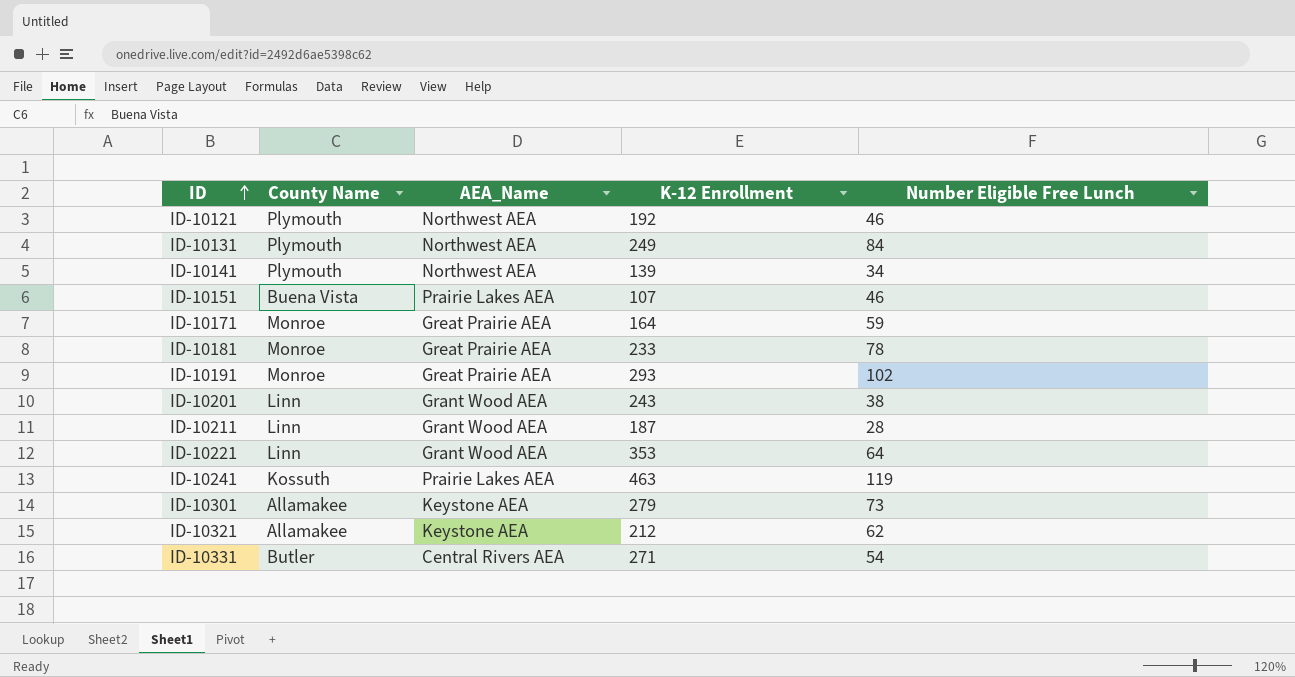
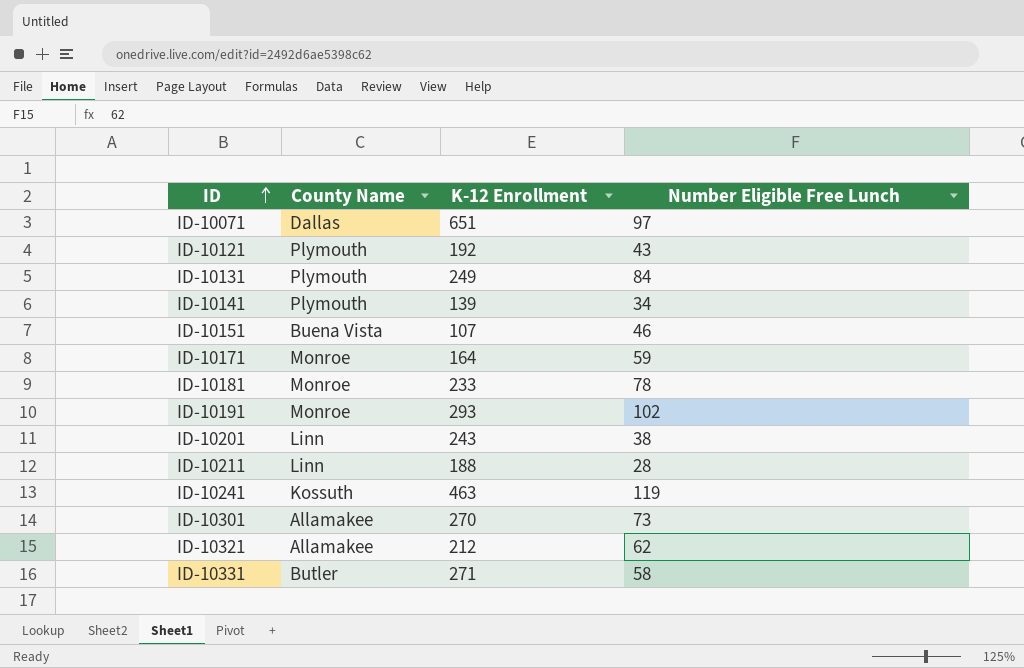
column AEA_Name | position: 3 -> none
row ID-10221: Linn | Grant Wood AEA | 353 | 64 -> none
row ID-10071: none -> Dallas | 651 | 97
ID-10121 | Number Eligible Free Lunch: 46 -> 43
ID-10211 | K-12 Enrollment: 187 -> 188
ID-10301 | K-12 Enrollment: 279 -> 270
ID-10331 | Number Eligible Free Lunch: 54 -> 58

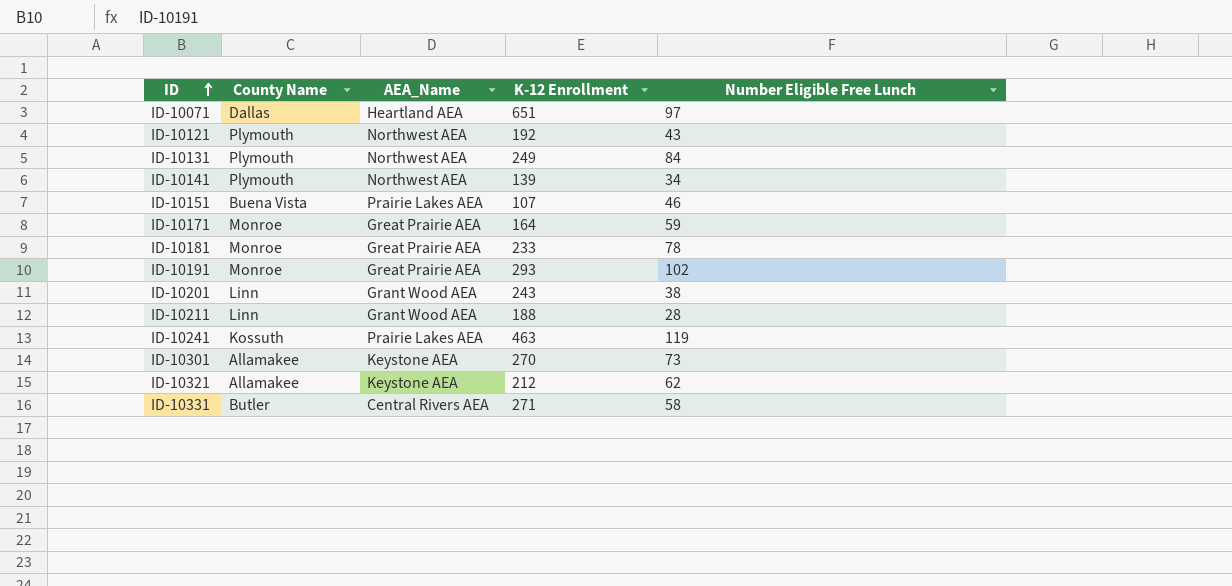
column AEA_Name | position: none -> 3

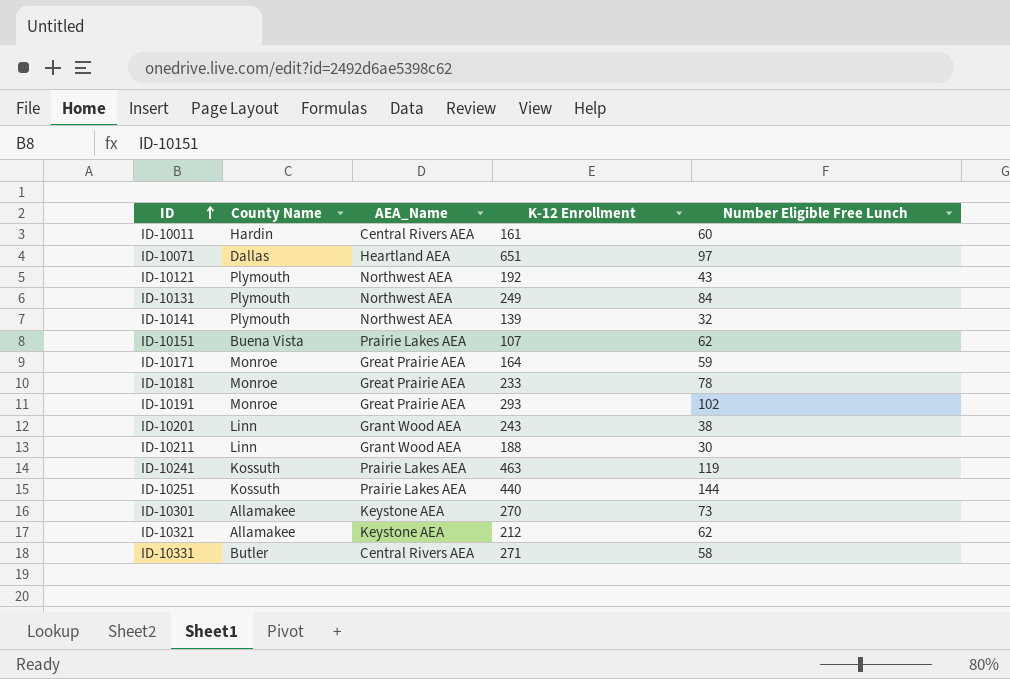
row ID-10011: none -> Hardin | Central Rivers AEA | 161 | 60
ID-10141 | Number Eligible Free Lunch: 34 -> 32
ID-10151 | Number Eligible Free Lunch: 46 -> 62
ID-10211 | Number Eligible Free Lunch: 28 -> 30
row ID-10251: none -> Kossuth | Prairie Lakes AEA | 440 | 144

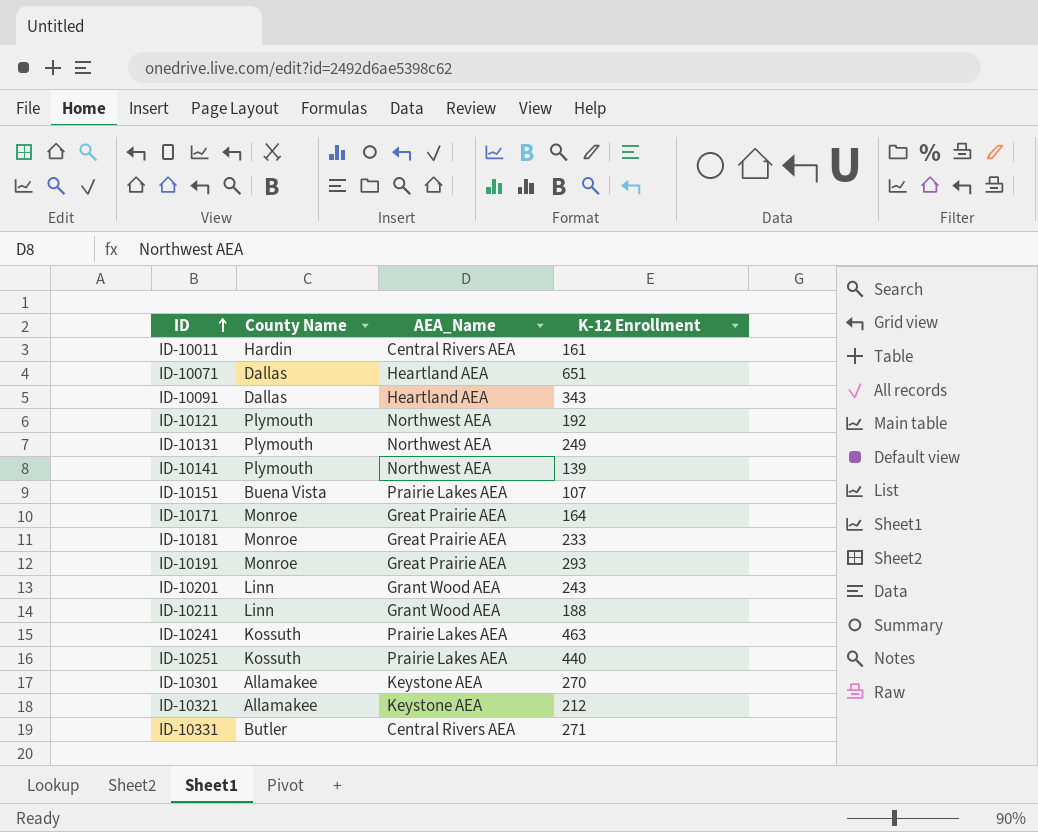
column Number Eligible Free Lunch | position: 5 -> none
row ID-10091: none -> Dallas | Heartland AEA | 343

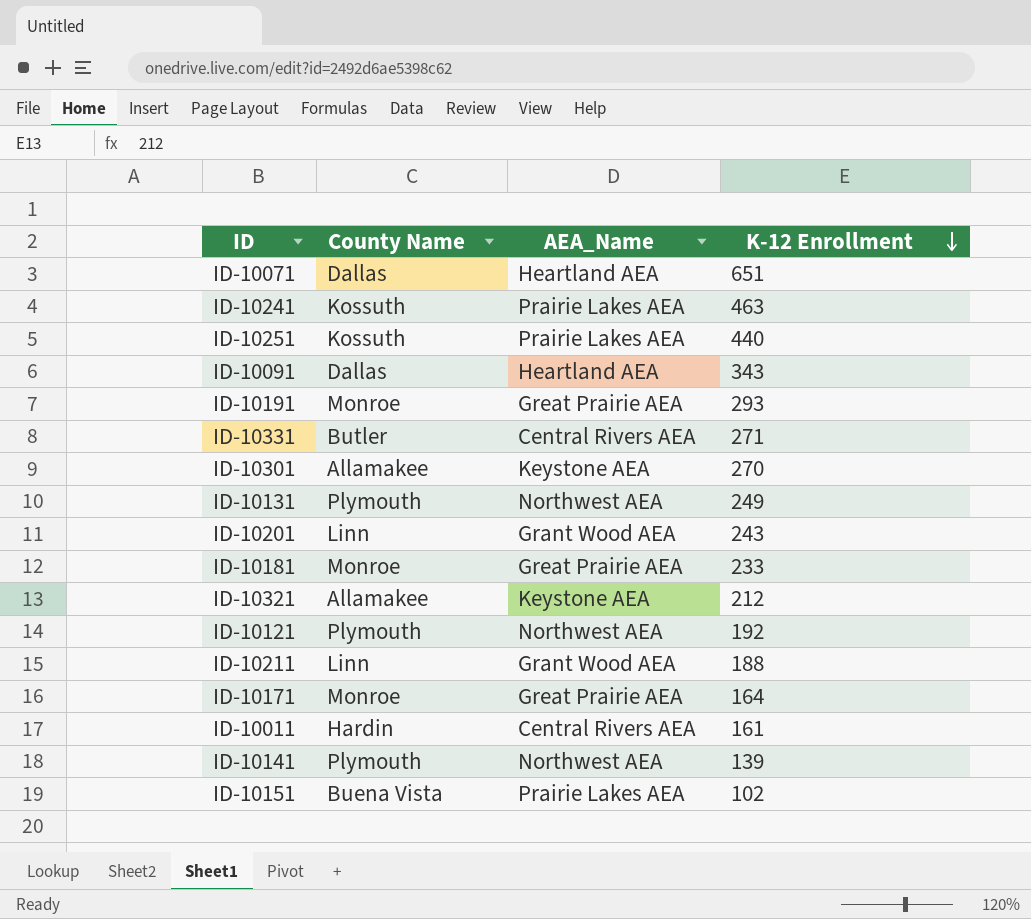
row order: ID ascending -> K-12 Enrollment descending
ID-10151 | K-12 Enrollment: 107 -> 102

